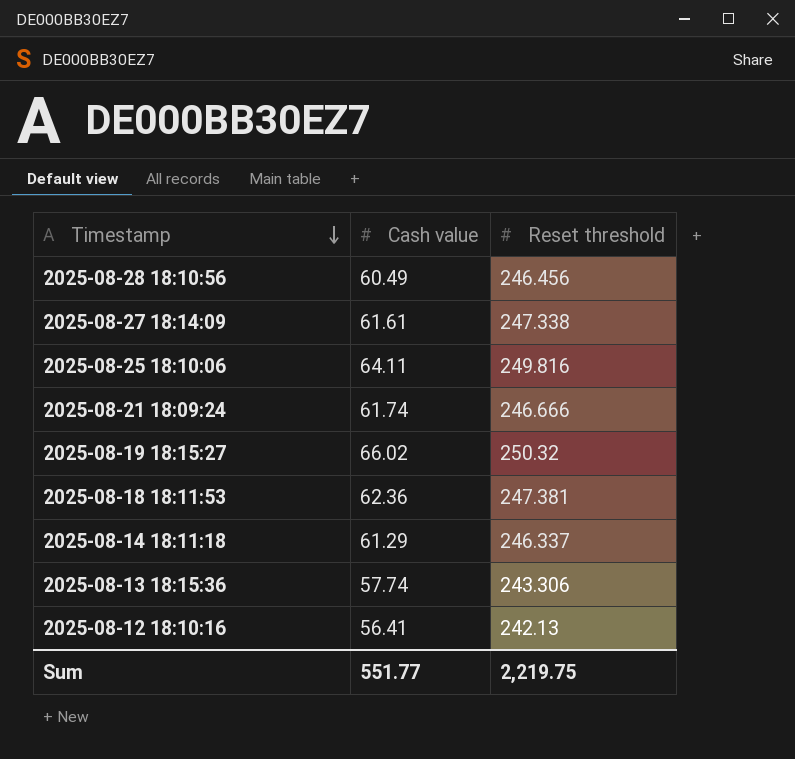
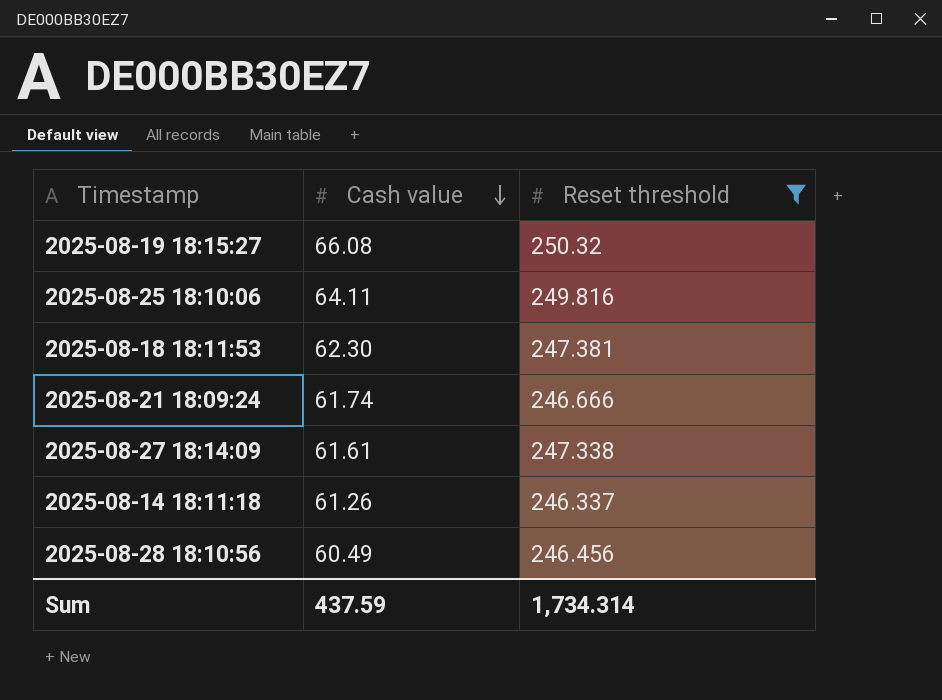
filter: none -> Reset threshold >= 246.337
row order: Timestamp descending -> Cash value descending
2025-08-19 18:15:27 | Cash value: 66.02 -> 66.08
2025-08-18 18:11:53 | Cash value: 62.36 -> 62.30
2025-08-14 18:11:18 | Cash value: 61.29 -> 61.26
Sum | Cash value: 551.77 -> 437.59
Sum | Reset threshold: 2,219.75 -> 1,734.314

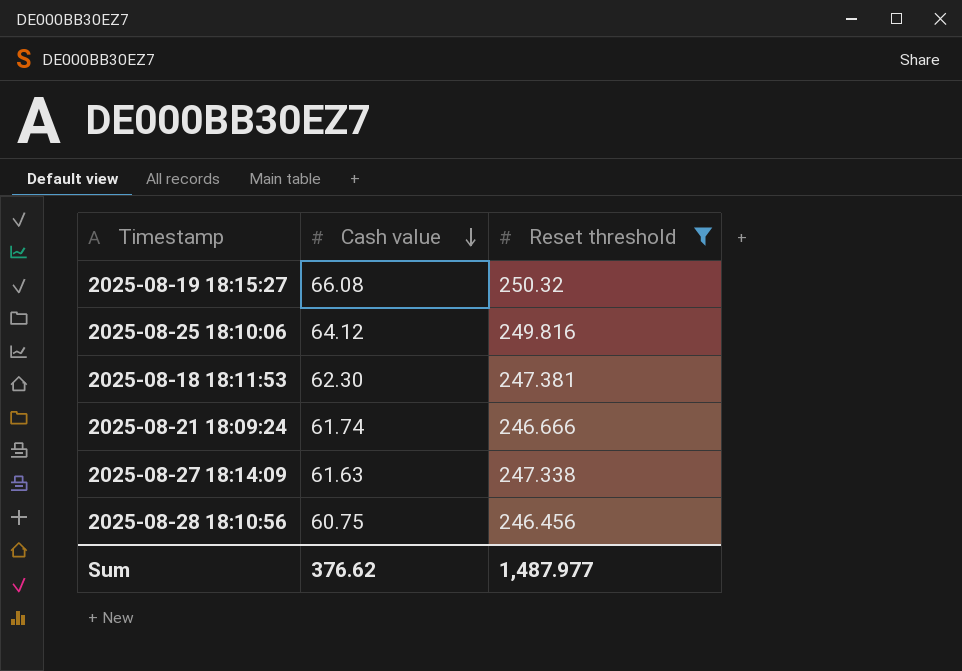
row 2025-08-14 18:11:18: 61.26 | 246.337 -> none
2025-08-25 18:10:06 | Cash value: 64.11 -> 64.12
2025-08-27 18:14:09 | Cash value: 61.61 -> 61.63
2025-08-28 18:10:56 | Cash value: 60.49 -> 60.75
Sum | Cash value: 437.59 -> 376.62
Sum | Reset threshold: 1,734.314 -> 1,487.977

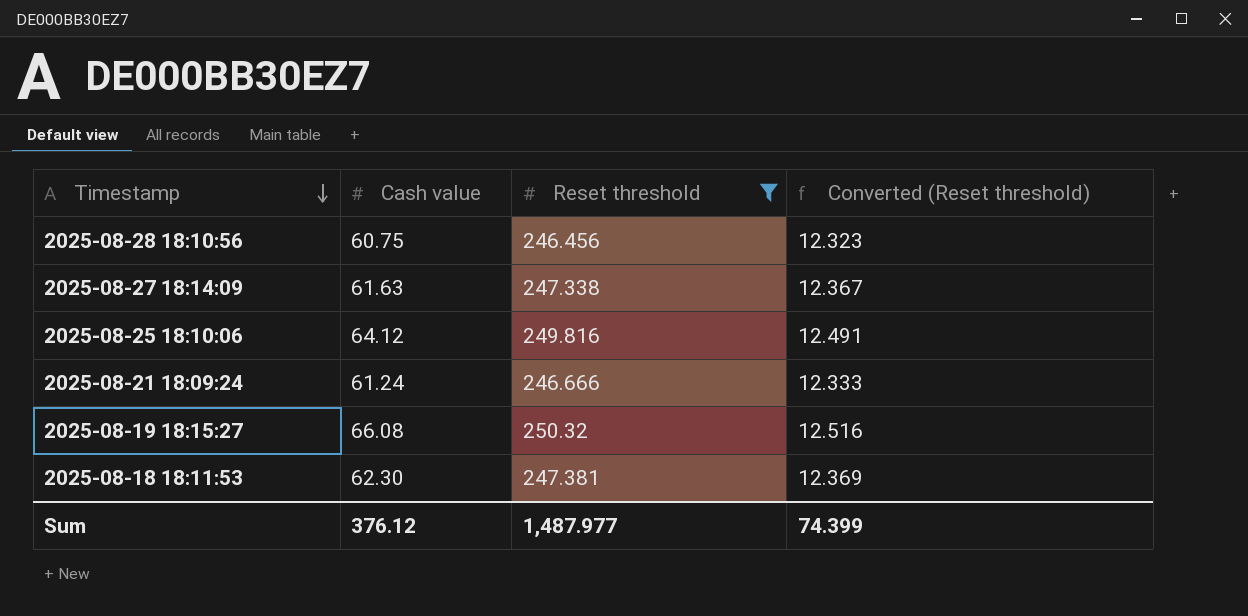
row order: Cash value descending -> Timestamp descending
column Converted (Reset threshold) | formula: none -> [Reset threshold] * 0.05
2025-08-21 18:09:24 | Cash value: 61.74 -> 61.24
Sum | Cash value: 376.62 -> 376.12

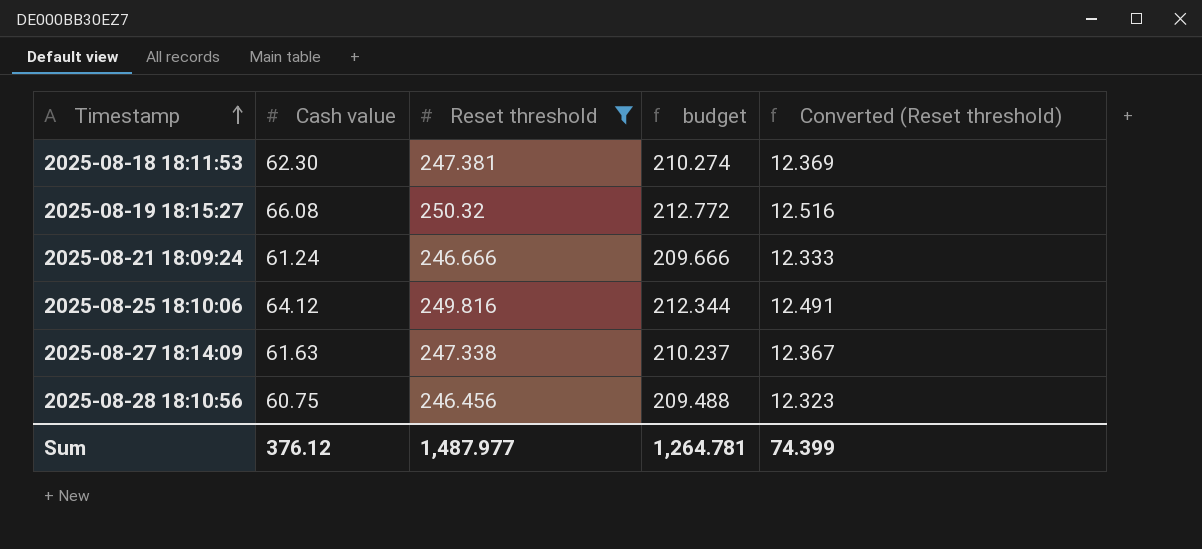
row order: Timestamp descending -> Timestamp ascending
column budget | formula: none -> [Reset threshold] * 0.85

